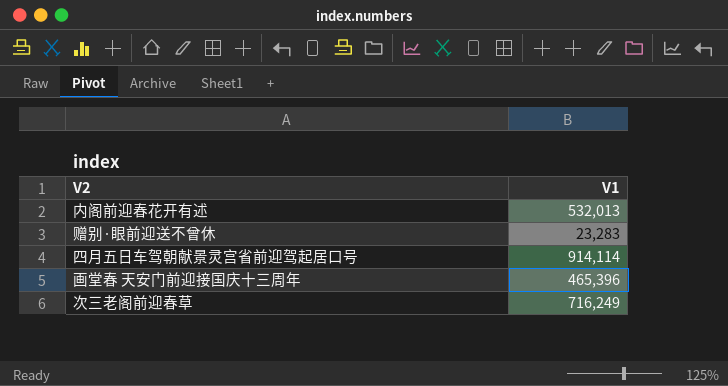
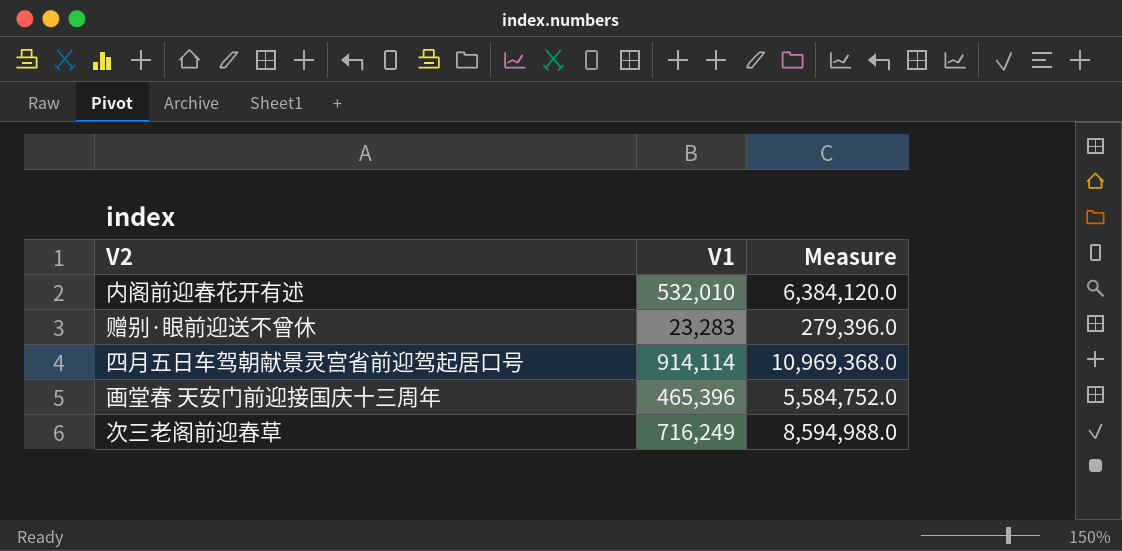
column Measure | formula: none -> [V1] * 12
内阁前迎春花开有述 | V1: 532,013 -> 532,010

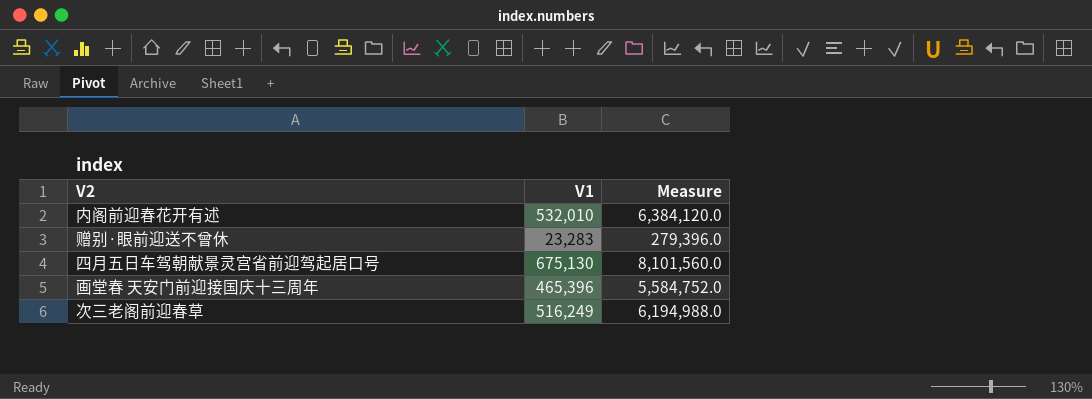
四月五日车驾朝献景灵宫省前迎驾起居口号 | V1: 914,114 -> 675,130
四月五日车驾朝献景灵宫省前迎驾起居口号 | Measure: 10,969,368.0 -> 8,101,560.0
次三老阁前迎春草 | V1: 716,249 -> 516,249
次三老阁前迎春草 | Measure: 8,594,988.0 -> 6,194,988.0

